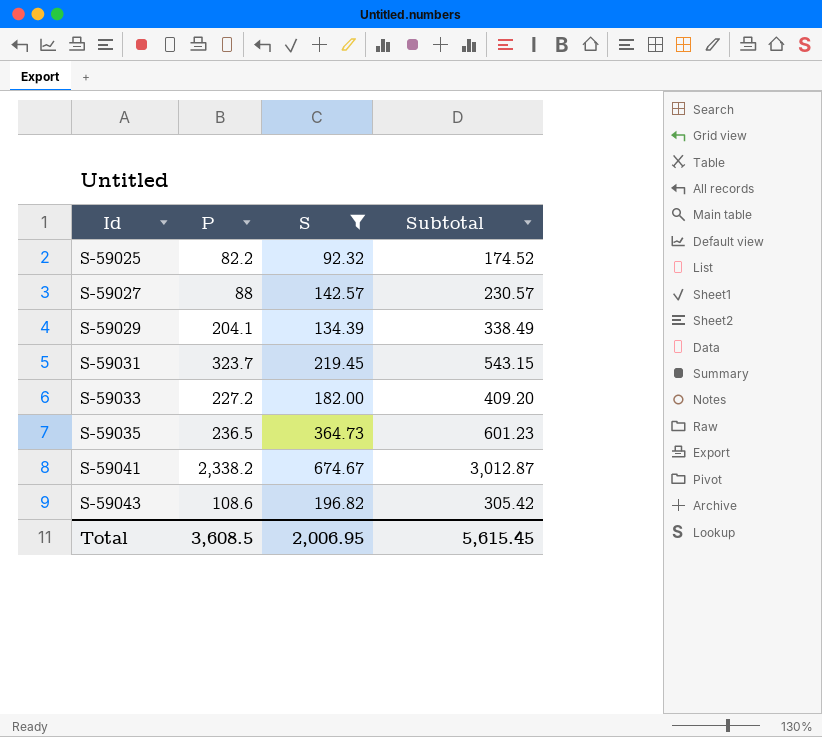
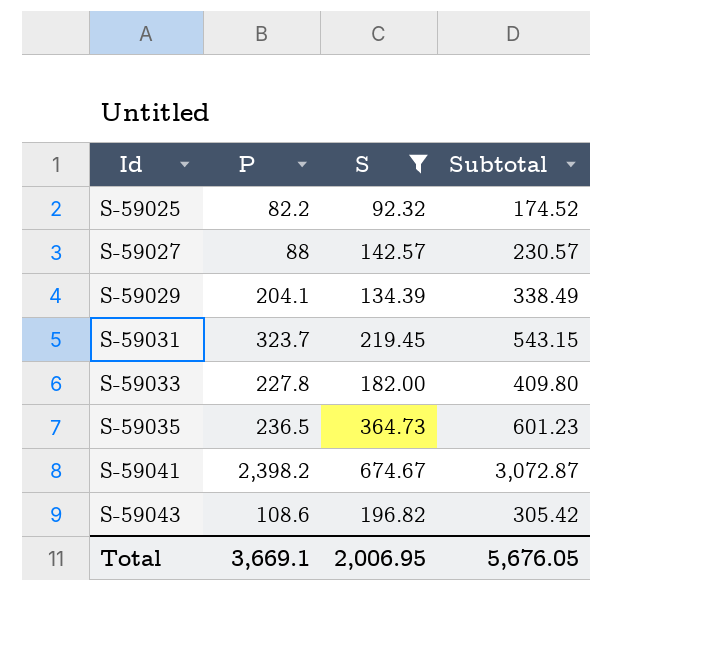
S-59033 | P: 227.2 -> 227.8
S-59033 | Subtotal: 409.20 -> 409.80
S-59041 | P: 2,338.2 -> 2,398.2
S-59041 | Subtotal: 3,012.87 -> 3,072.87
Total | P: 3,608.5 -> 3,669.1
Total | Subtotal: 5,615.45 -> 5,676.05

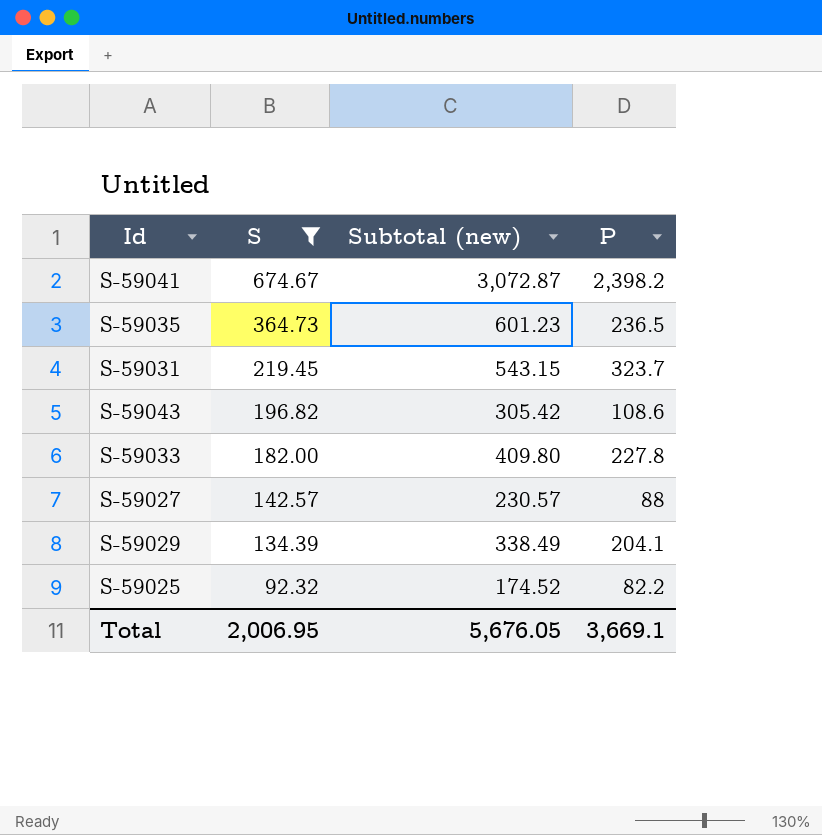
row order: Id ascending -> S descending
column name: Subtotal -> Subtotal (new)
column P | position: 2 -> 4

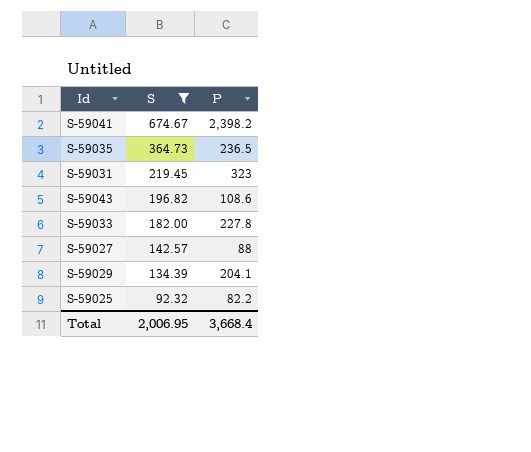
column Subtotal (new) | formula: [S] + [P] -> none
S-59031 | P: 323.7 -> 323
Total | P: 3,669.1 -> 3,668.4

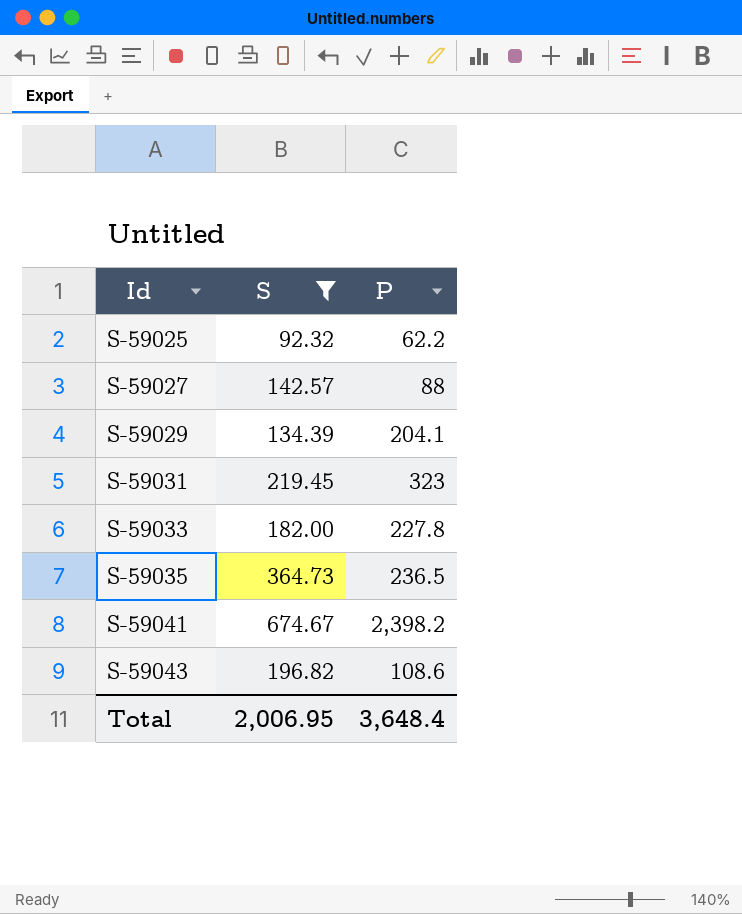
row order: S descending -> Id ascending
S-59025 | P: 82.2 -> 62.2
Total | P: 3,668.4 -> 3,648.4

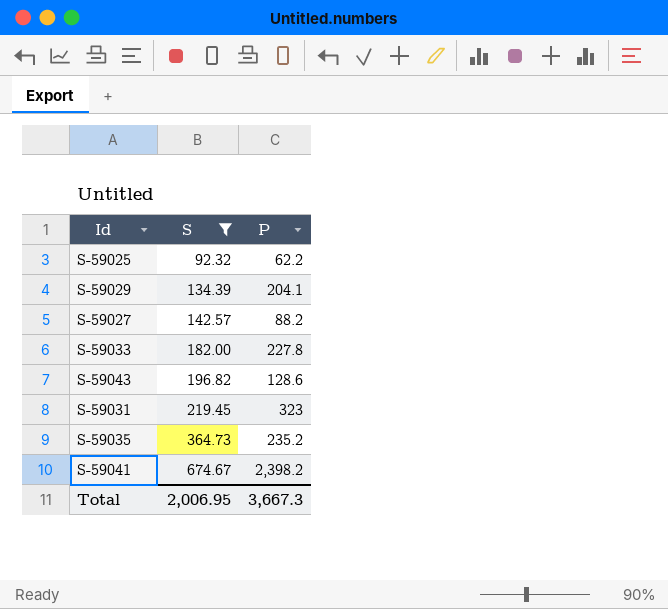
row order: Id ascending -> S ascending
S-59027 | P: 88 -> 88.2
S-59043 | P: 108.6 -> 128.6
S-59035 | P: 236.5 -> 235.2
Total | P: 3,648.4 -> 3,667.3

